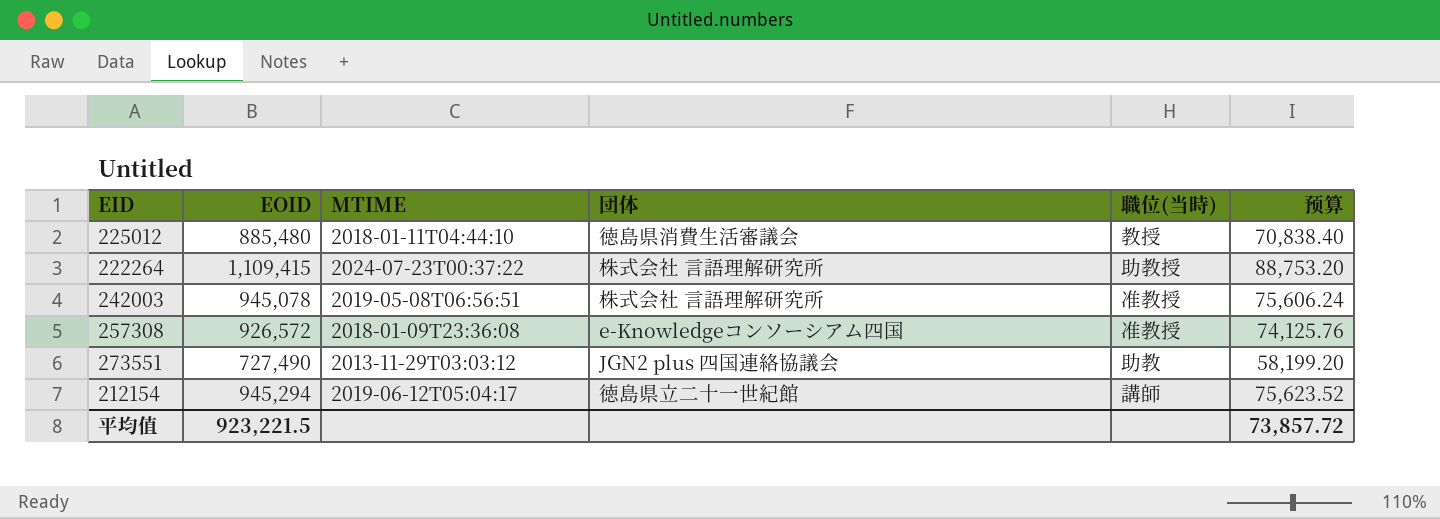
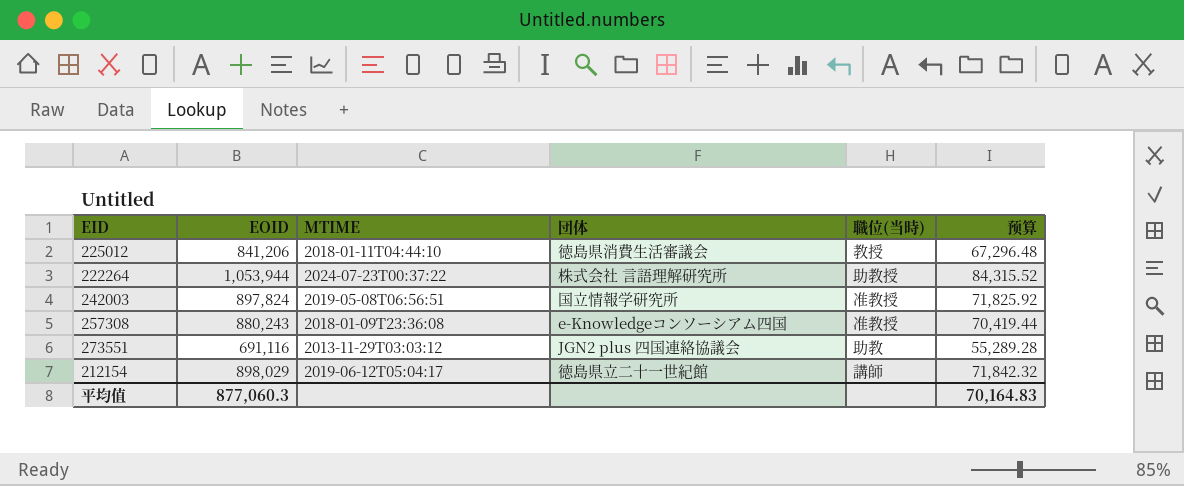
225012 | EOID: 885,480 -> 841,206
225012 | 预算: 70,838.40 -> 67,296.48
222264 | EOID: 1,109,415 -> 1,053,944
222264 | 预算: 88,753.20 -> 84,315.52
242003 | EOID: 945,078 -> 897,824
242003 | 団体: 株式会社 言語理解研究所 -> 国立情報学研究所
242003 | 预算: 75,606.24 -> 71,825.92
257308 | EOID: 926,572 -> 880,243
257308 | 预算: 74,125.76 -> 70,419.44
273551 | EOID: 727,490 -> 691,116
273551 | 预算: 58,199.20 -> 55,289.28
212154 | EOID: 945,294 -> 898,029
212154 | 预算: 75,623.52 -> 71,842.32
平均值 | EOID: 923,221.5 -> 877,060.3
平均值 | 预算: 73,857.72 -> 70,164.83

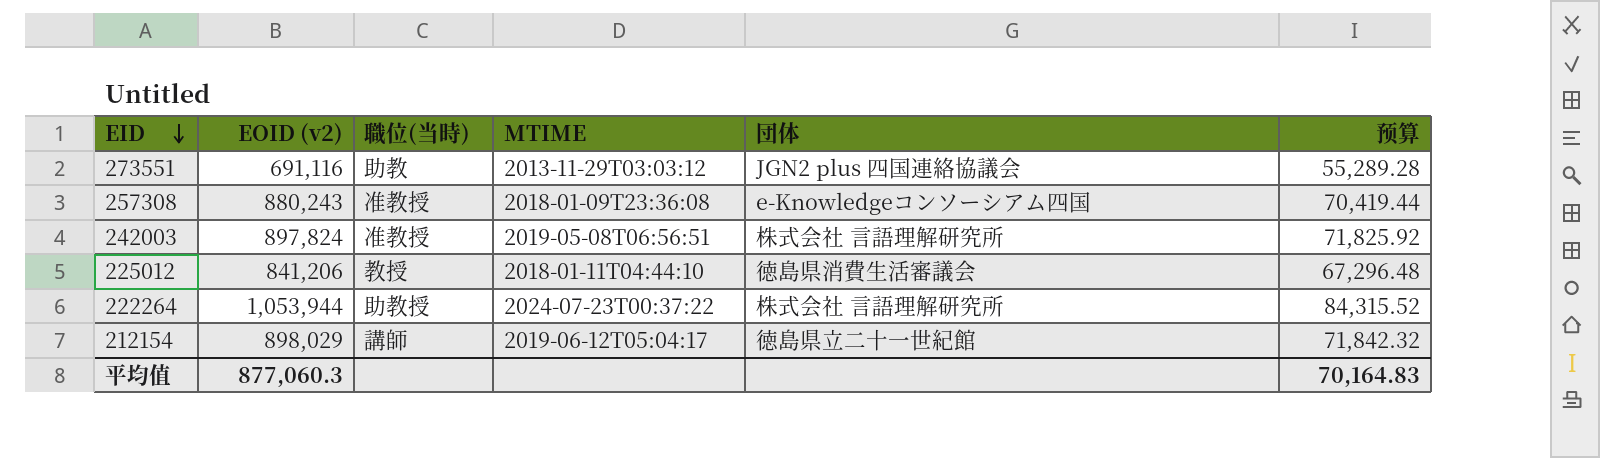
row order: none -> EID descending
column name: EOID -> EOID (v2)
column 職位(当時) | position: 5 -> 3
242003 | 団体: 国立情報学研究所 -> 株式会社 言語理解研究所

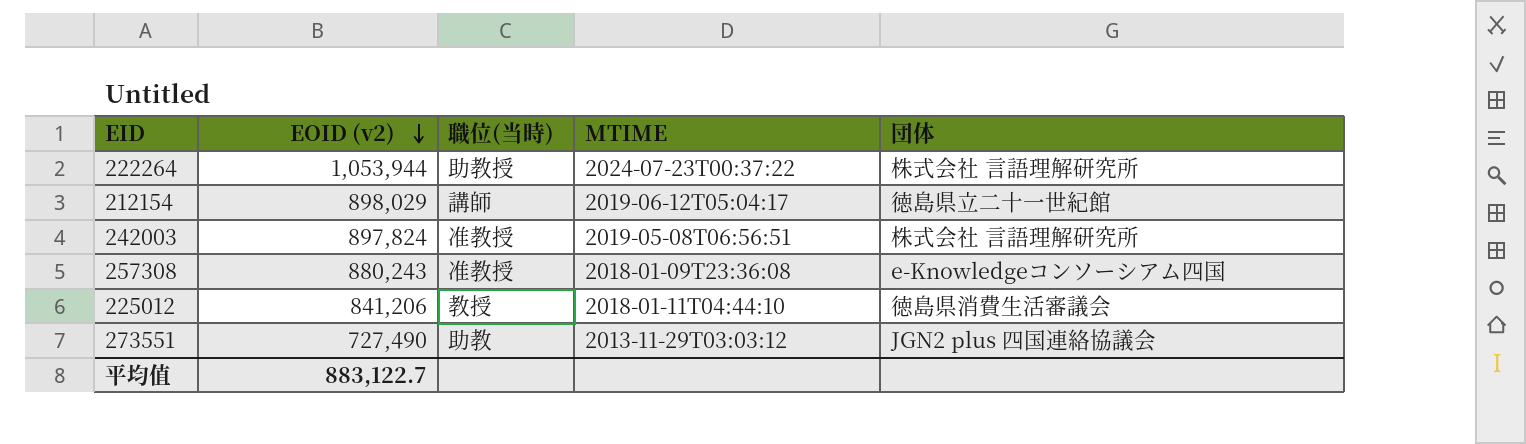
row order: EID descending -> EOID (v2) descending
column 预算 | formula: [EOID (v2)] * 0.08 -> none
273551 | EOID (v2): 691,116 -> 727,490
平均值 | EOID (v2): 877,060.3 -> 883,122.7

